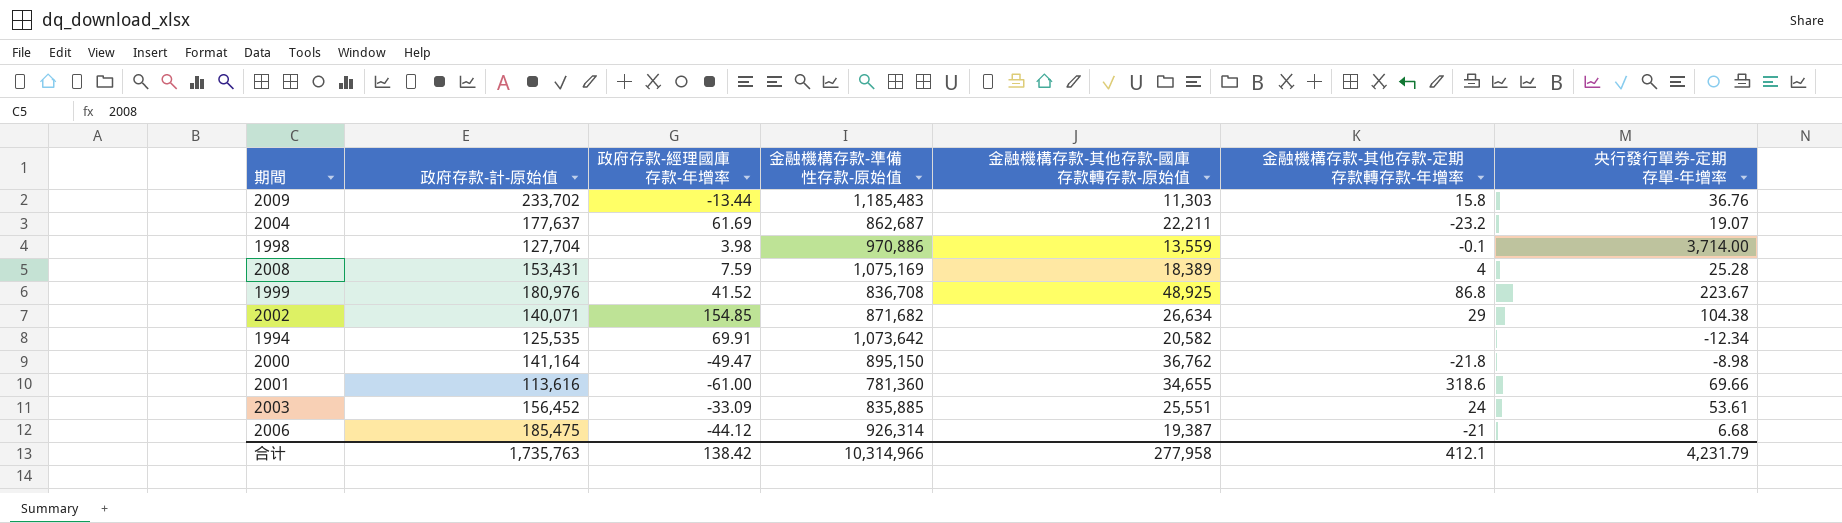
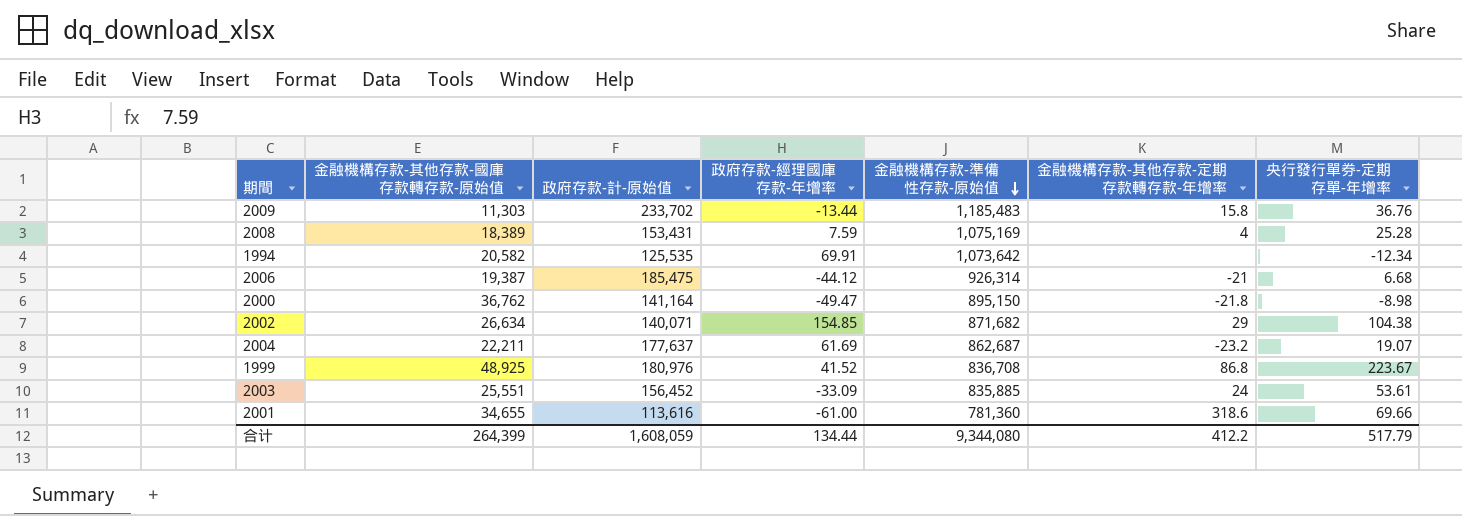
row order: none -> 金融機構存款-準備性存款-原始值 descending
column 金融機構存款-其他存款-國庫存款轉存款-原始值 | position: 5 -> 2
row 1998: 127,704 | 3.98 | 970,886 | 13,559 | -0.1 | 3,714.00 -> none
合计 | 金融機構存款-其他存款-國庫存款轉存款-原始值: 277,958 -> 264,399
合计 | 政府存款-計-原始值: 1,735,763 -> 1,608,059
合计 | 政府存款-經理國庫存款-年增率: 138.42 -> 134.44
合计 | 金融機構存款-準備性存款-原始值: 10,314,966 -> 9,344,080
合计 | 金融機構存款-其他存款-定期存款轉存款-年增率: 412.1 -> 412.2
合计 | 央行發行單券-定期存單-年增率: 4,231.79 -> 517.79

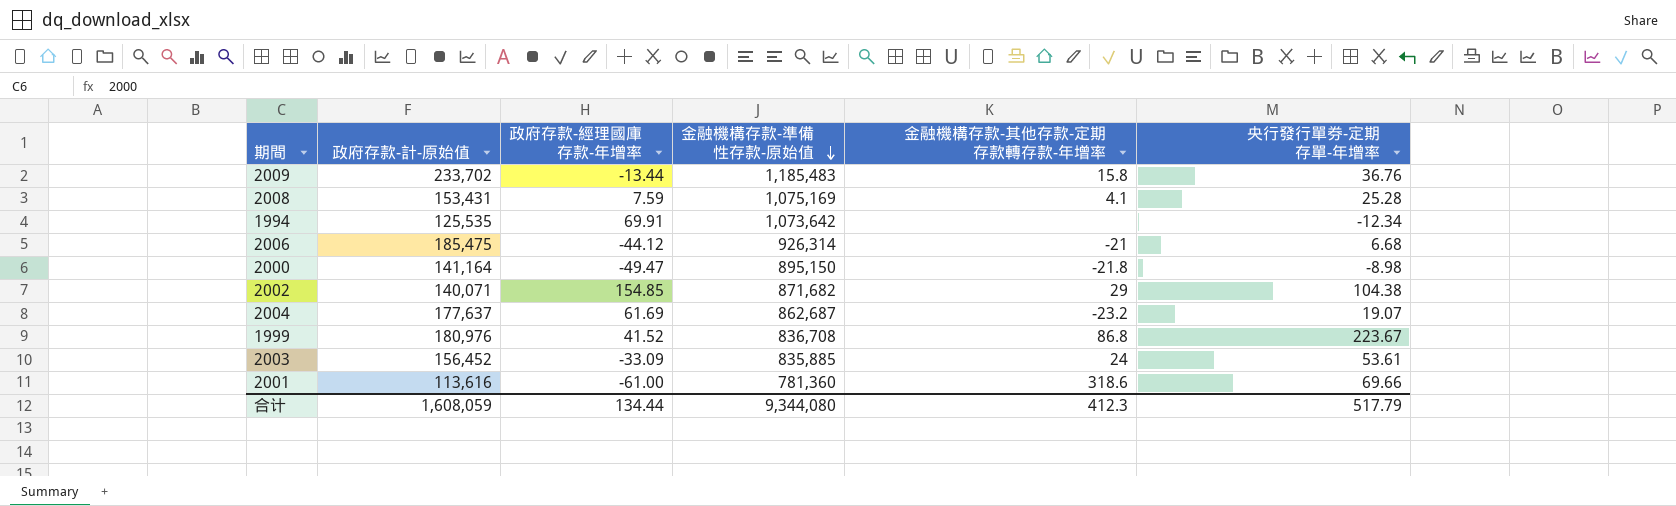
column 金融機構存款-其他存款-國庫存款轉存款-原始值 | position: 2 -> none
2008 | 金融機構存款-其他存款-定期存款轉存款-年增率: 4 -> 4.1
合计 | 金融機構存款-其他存款-定期存款轉存款-年增率: 412.2 -> 412.3

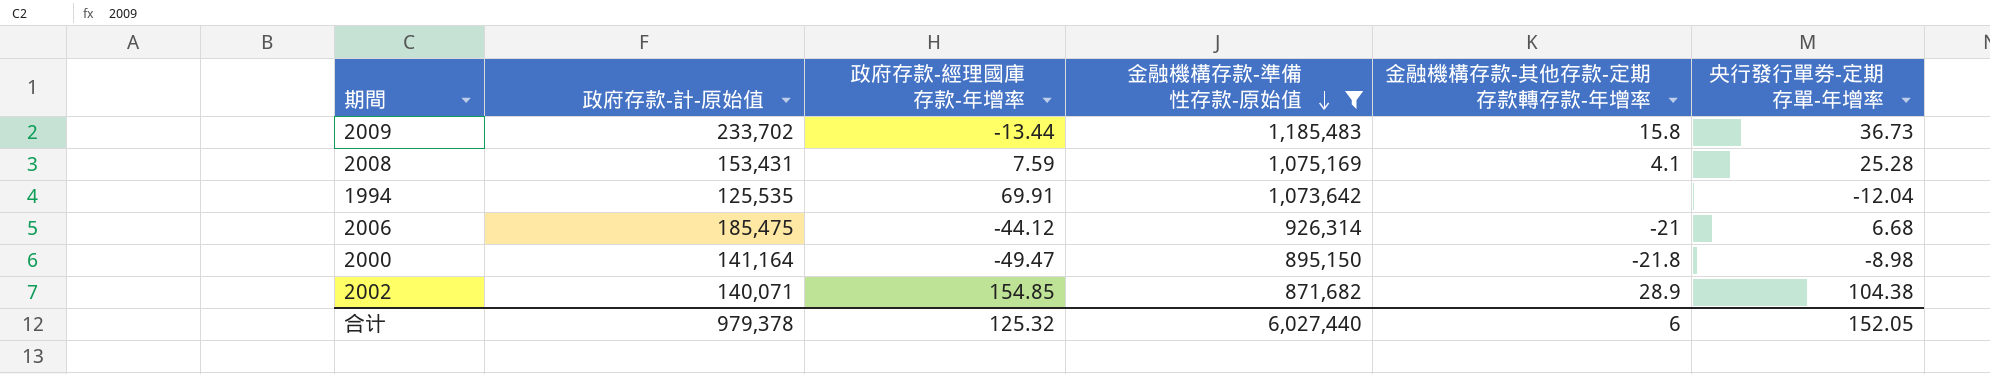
filter: none -> 金融機構存款-準備性存款-原始值 >= 871,682
2009 | 央行發行單券-定期存單-年增率: 36.76 -> 36.73
1994 | 央行發行單券-定期存單-年增率: -12.34 -> -12.04
2002 | 金融機構存款-其他存款-定期存款轉存款-年增率: 29 -> 28.9
合计 | 政府存款-計-原始值: 1,608,059 -> 979,378
合计 | 政府存款-經理國庫存款-年增率: 134.44 -> 125.32
合计 | 金融機構存款-準備性存款-原始值: 9,344,080 -> 6,027,440
合计 | 金融機構存款-其他存款-定期存款轉存款-年增率: 412.3 -> 6
合计 | 央行發行單券-定期存單-年增率: 517.79 -> 152.05

